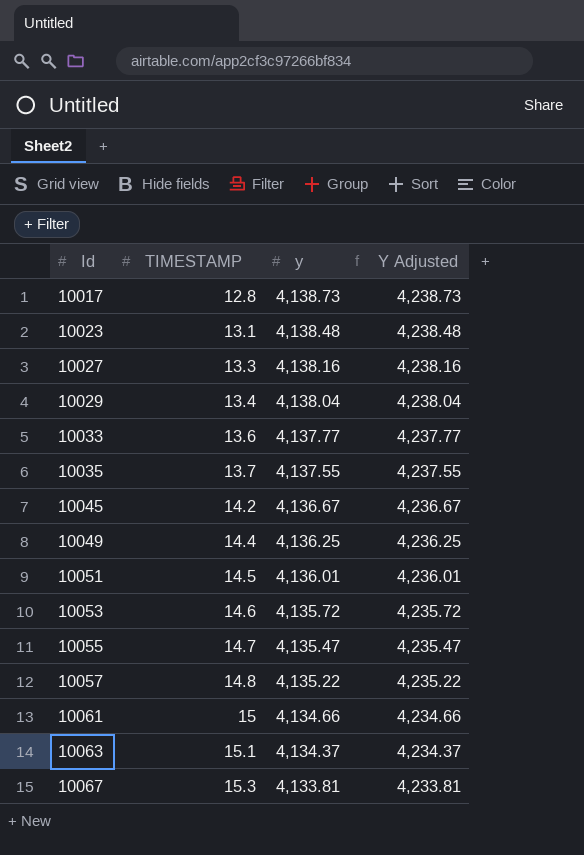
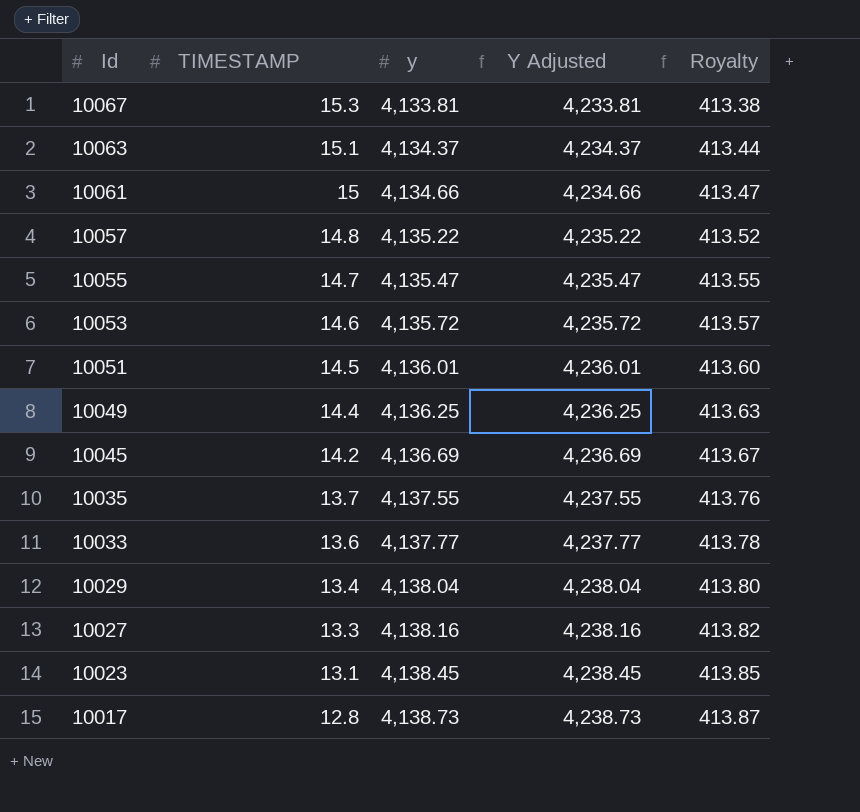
row order: Id ascending -> Id descending
column Royalty | formula: none -> [y] * 0.1
10045 | y: 4,136.67 -> 4,136.69
10045 | Y Adjusted: 4,236.67 -> 4,236.69
10023 | y: 4,138.48 -> 4,138.45
10023 | Y Adjusted: 4,238.48 -> 4,238.45

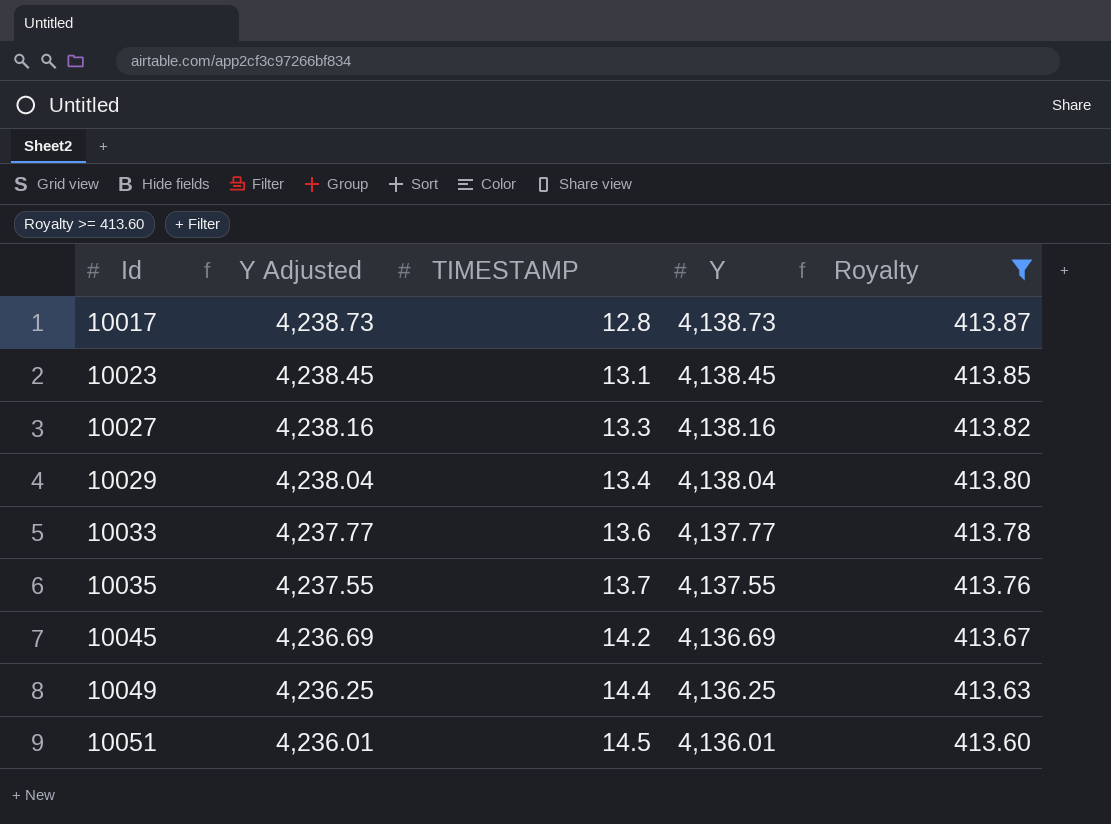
filter: none -> Royalty >= 413.60
row order: Id descending -> Id ascending
column Y Adjusted | position: 4 -> 2
column name: y -> Y

